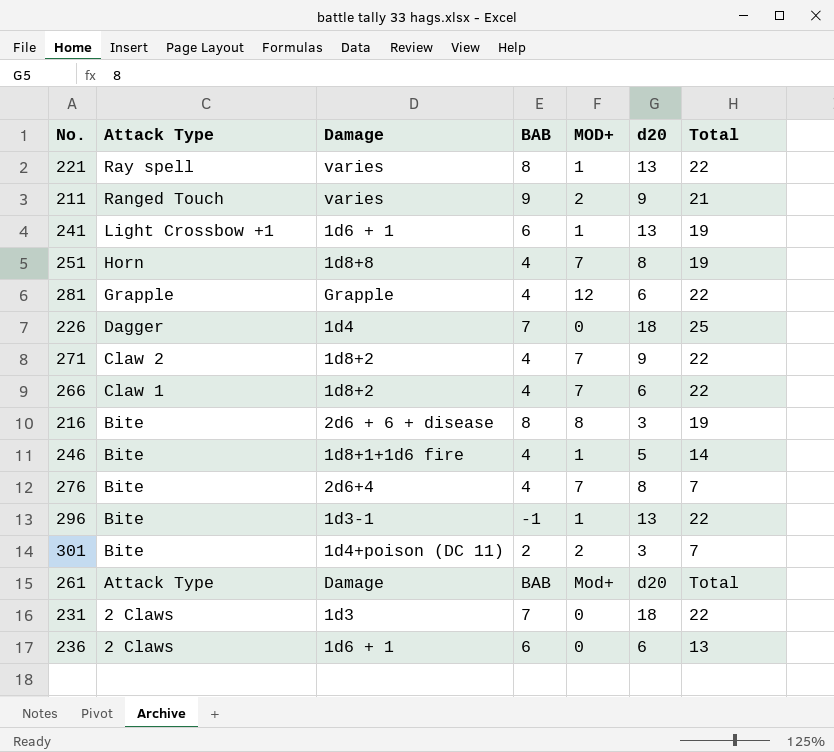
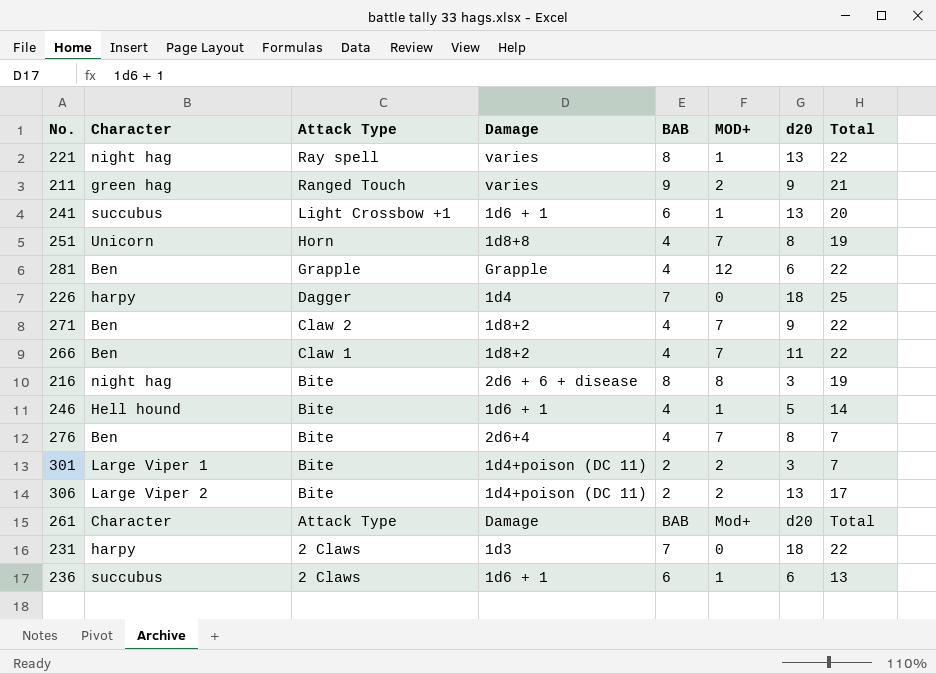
column Character | position: none -> 2
row 296: Bite | 1d3-1 | -1 | 1 | 13 | 22 -> none
241 | Total: 19 -> 20
266 | d20: 6 -> 11
246 | Damage: 1d8+1+1d6 fire -> 1d6 + 1
row 306: none -> Large Viper 2 | Bite | 1d4+poison (DC 11) | 2 | 2 | 13 | 17
236 | MOD+: 0 -> 1

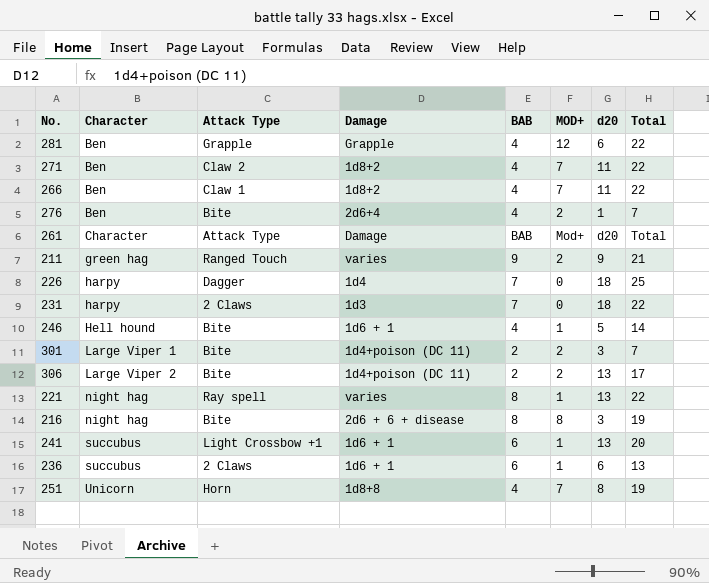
row order: Attack Type descending -> Character ascending
271 | d20: 9 -> 11
276 | MOD+: 7 -> 2
276 | d20: 8 -> 1

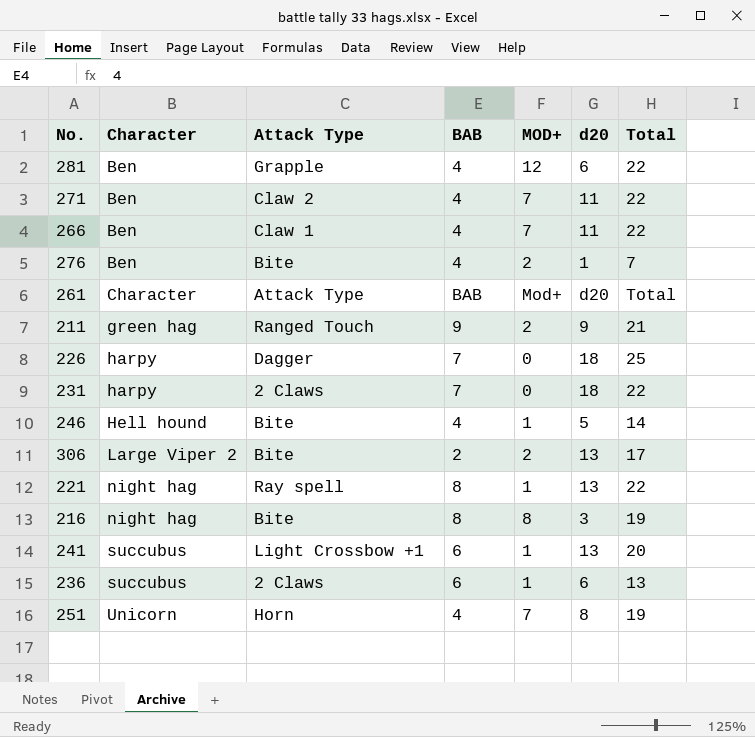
column Damage | position: 4 -> none
row 301: Large Viper 1 | Bite | 1d4+poison (DC 11) | 2 | 2 | 3 | 7 -> none

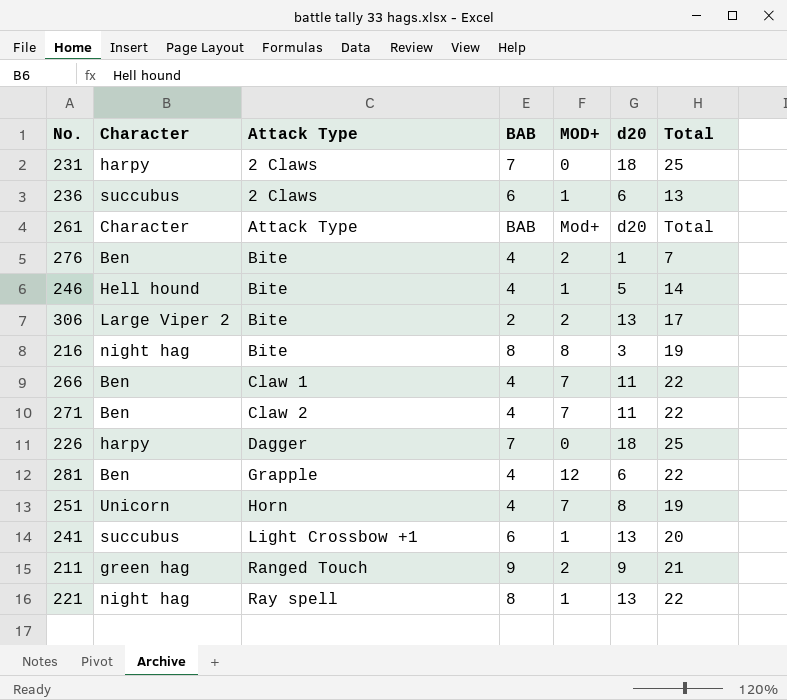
row order: Character ascending -> Attack Type ascending
231 | Total: 22 -> 25

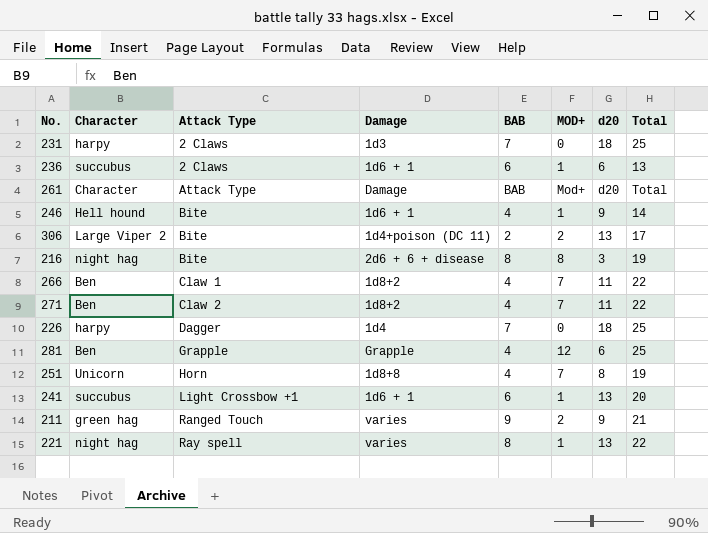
column Damage | position: none -> 4
row 276: Ben | Bite | 4 | 2 | 1 | 7 -> none
246 | d20: 5 -> 9
281 | Total: 22 -> 25

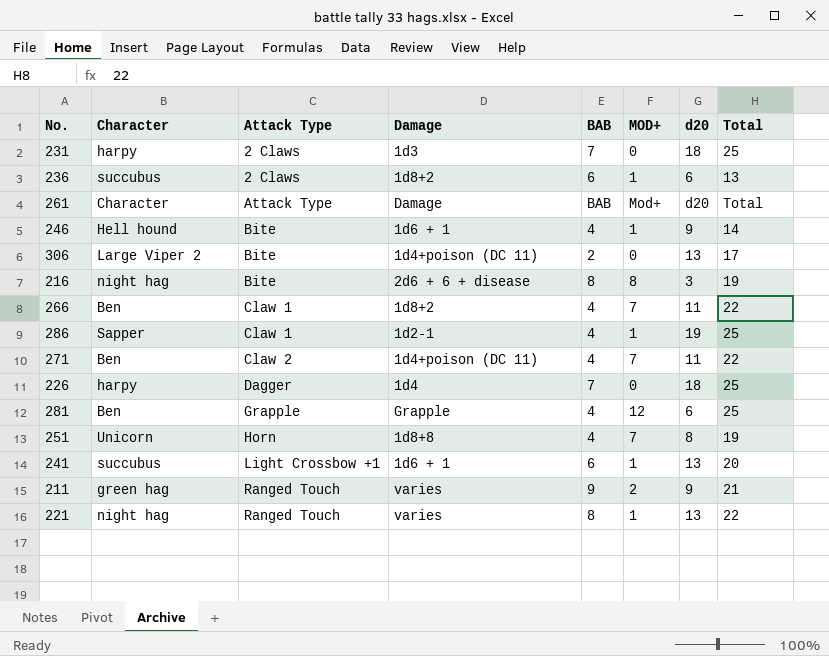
236 | Damage: 1d6 + 1 -> 1d8+2
306 | MOD+: 2 -> 0
row 286: none -> Sapper | Claw 1 | 1d2-1 | 4 | 1 | 19 | 25
271 | Damage: 1d8+2 -> 1d4+poison (DC 11)
221 | Attack Type: Ray spell -> Ranged Touch

